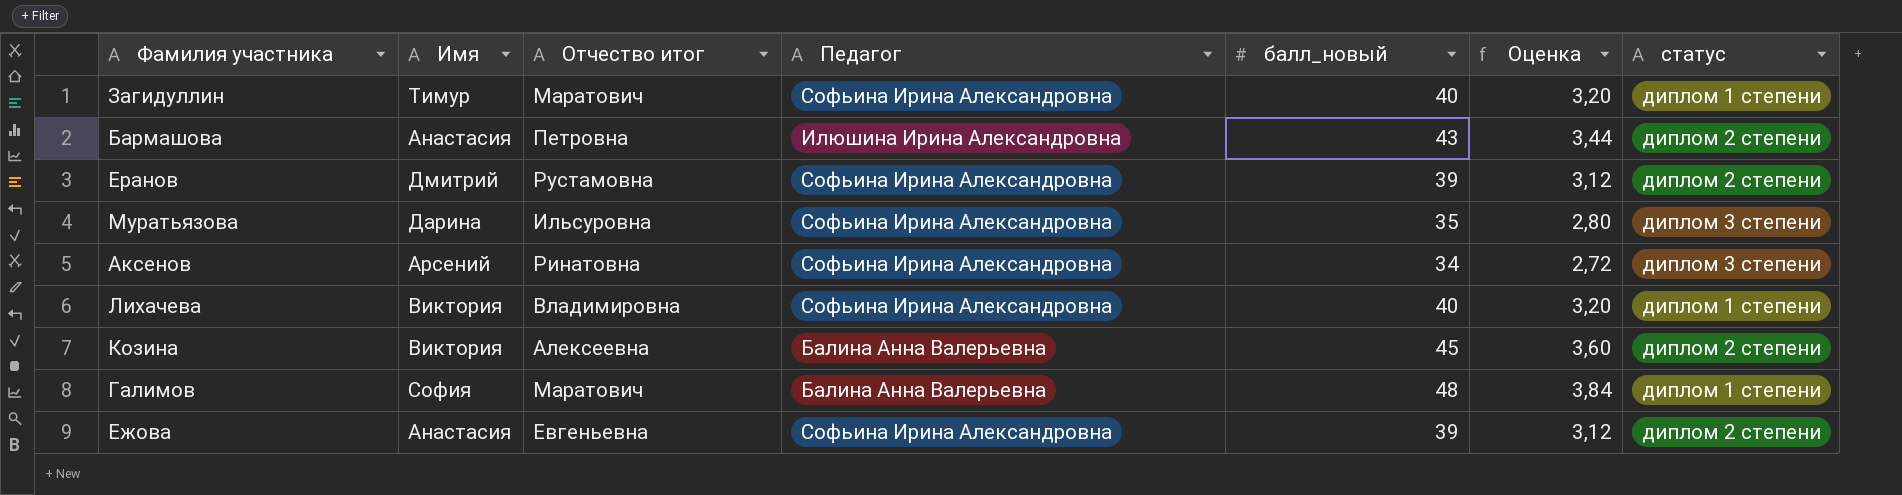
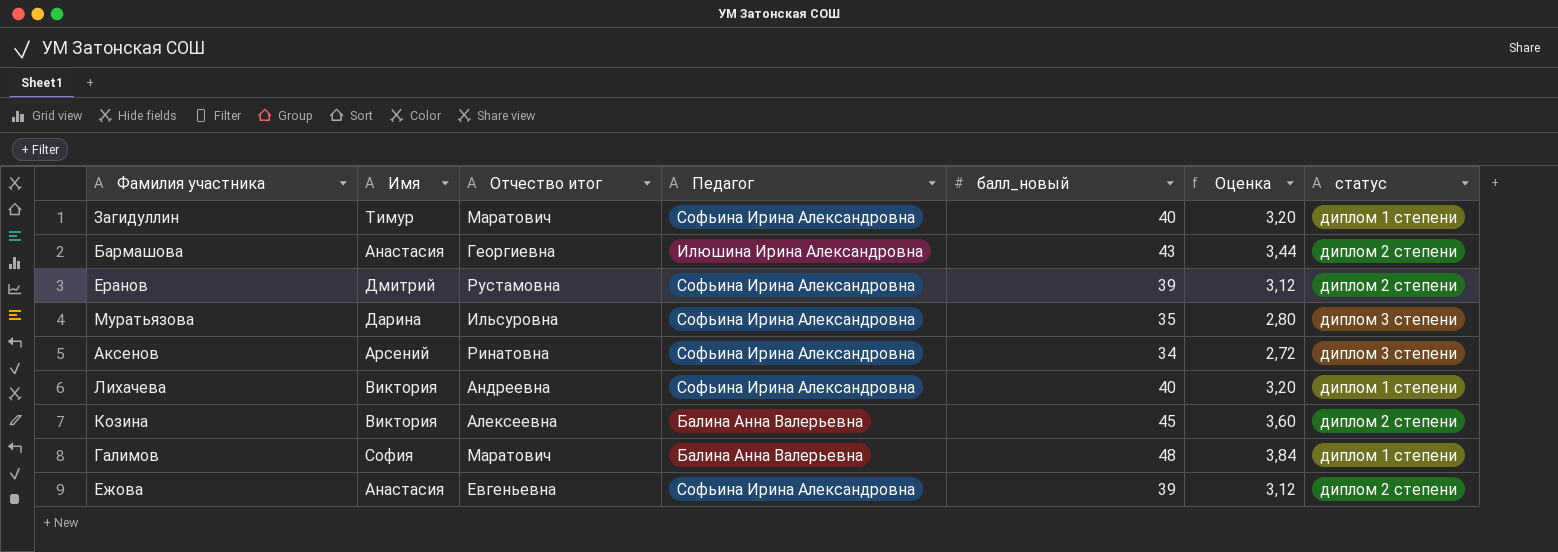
Бармашова | Отчество итог: Петровна -> Георгиевна
Лихачева | Отчество итог: Владимировна -> Андреевна

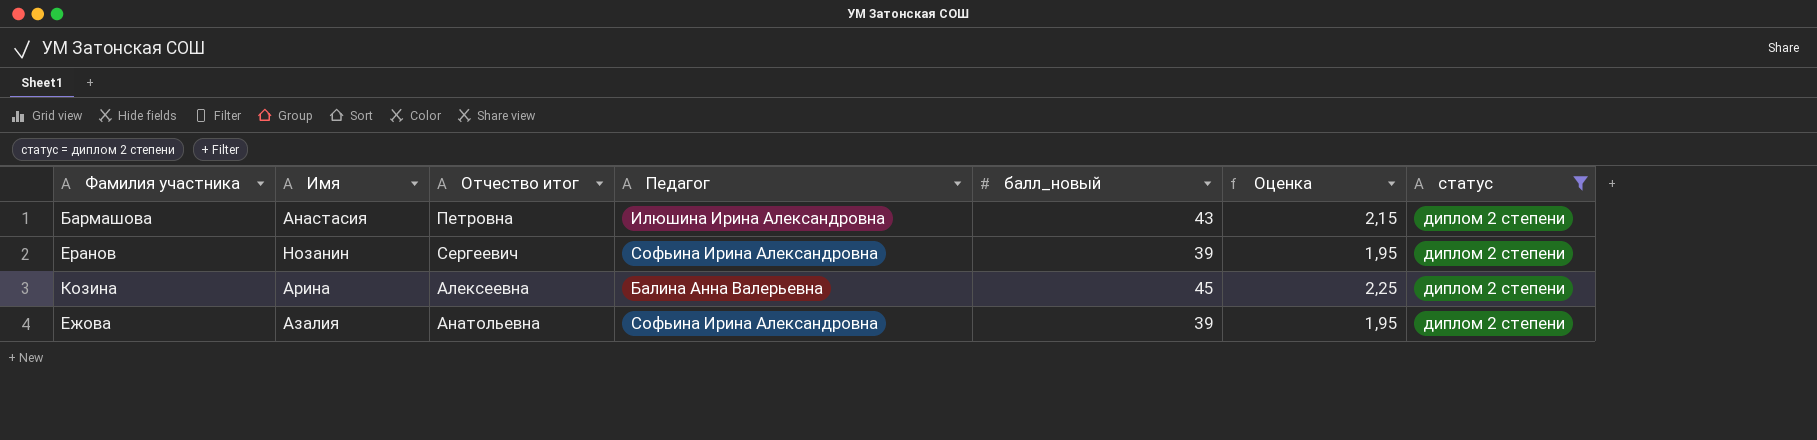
filter: none -> статус = диплом 2 степени
column Оценка | formula: [балл_новый] * 0,08 -> [балл_новый] * 0,05
Бармашова | Отчество итог: Георгиевна -> Петровна
Еранов | Имя: Дмитрий -> Нозанин
Еранов | Отчество итог: Рустамовна -> Сергеевич
Козина | Имя: Виктория -> Арина
Ежова | Имя: Анастасия -> Азалия
Ежова | Отчество итог: Евгеньевна -> Анатольевна

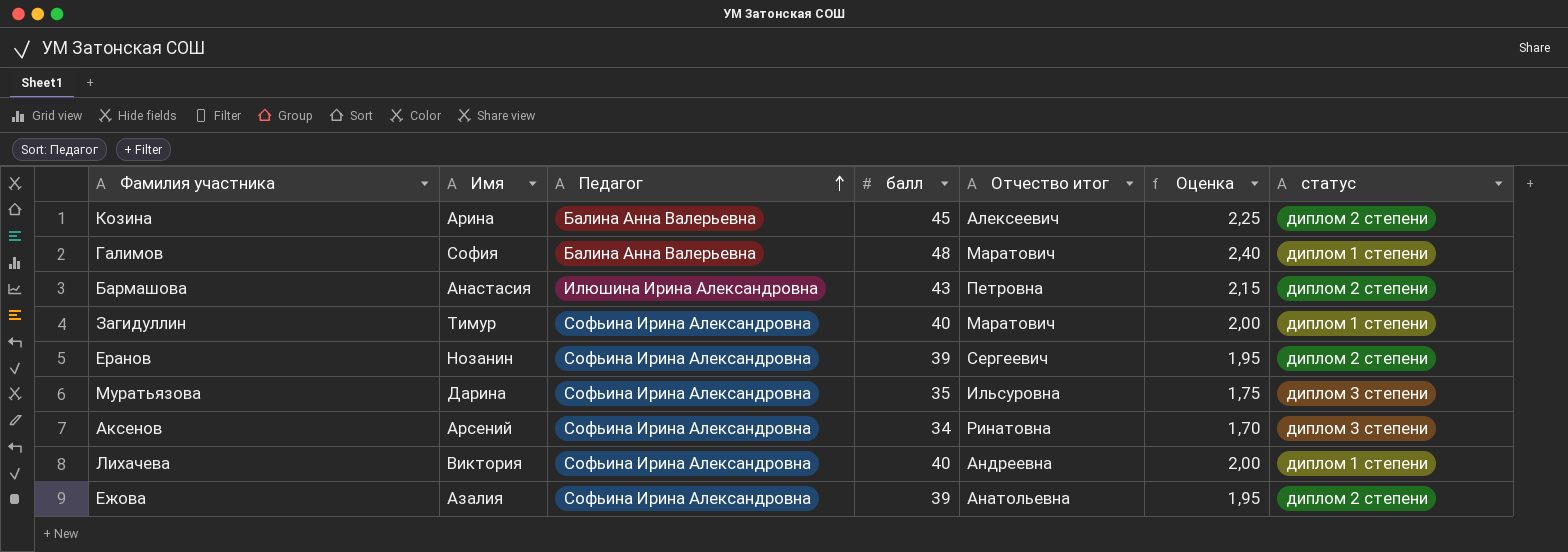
filter: статус = диплом 2 степени -> none
row order: none -> Педагог ascending
column name: балл_новый -> балл
column Отчество итог | position: 3 -> 5
Козина | Отчество итог: Алексеевна -> Алексеевич

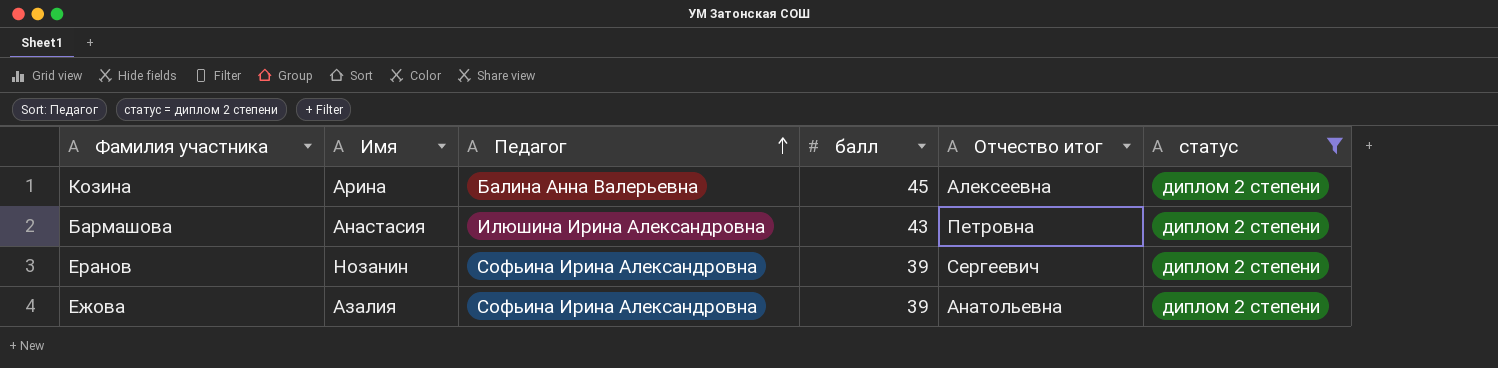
filter: none -> статус = диплом 2 степени
column Оценка | formula: [балл] * 0,05 -> none
Козина | Отчество итог: Алексеевич -> Алексеевна

